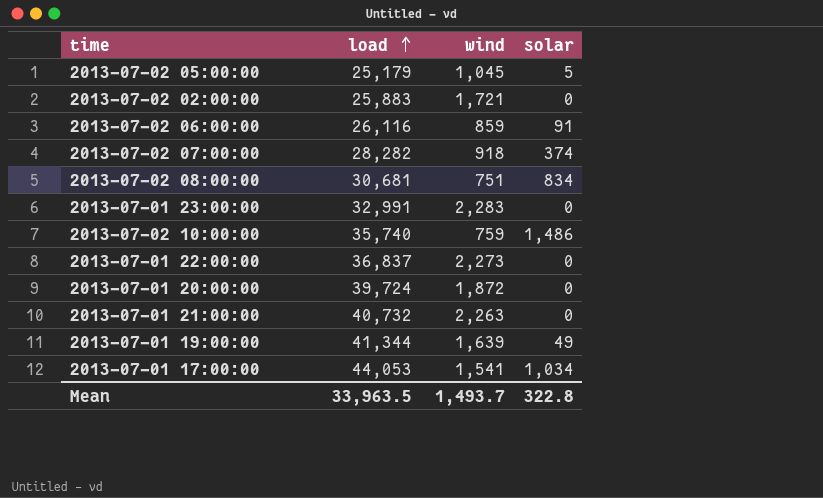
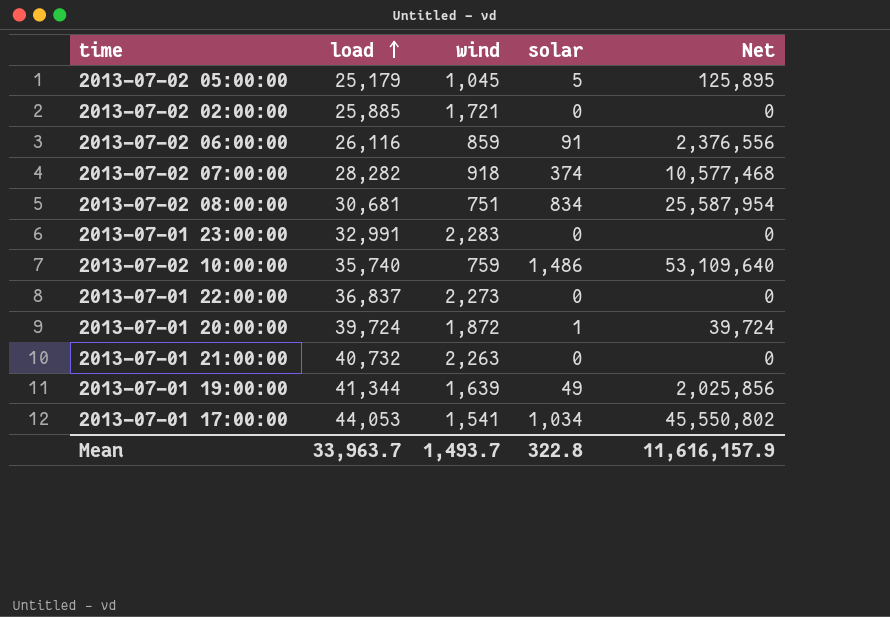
column Net | formula: none -> [load] * [solar]
2013-07-02 02:00:00 | load: 25,883 -> 25,885
2013-07-01 20:00:00 | solar: 0 -> 1
Mean | load: 33,963.5 -> 33,963.7

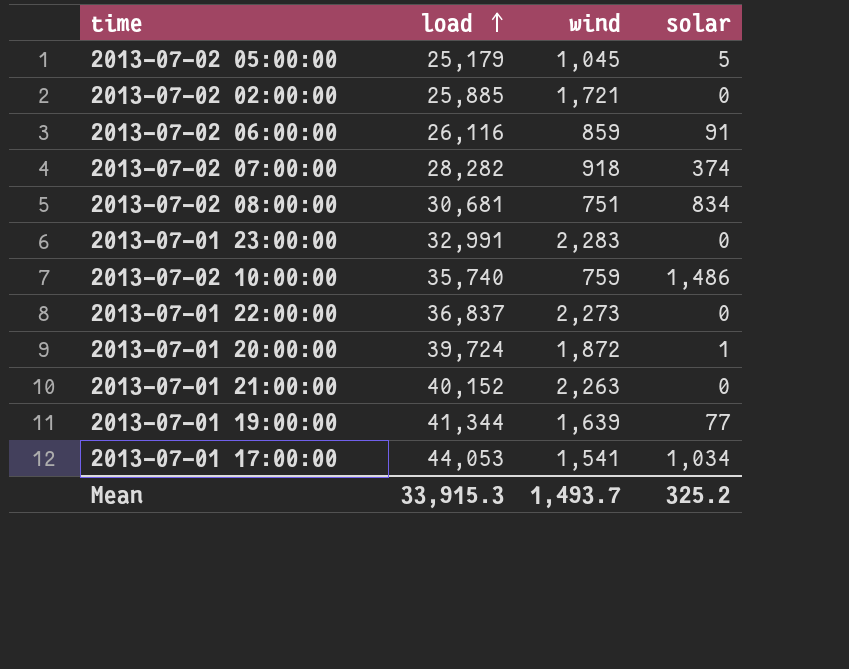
column Net | formula: [load] * [solar] -> none
2013-07-01 21:00:00 | load: 40,732 -> 40,152
2013-07-01 19:00:00 | solar: 49 -> 77
Mean | load: 33,963.7 -> 33,915.3
Mean | solar: 322.8 -> 325.2

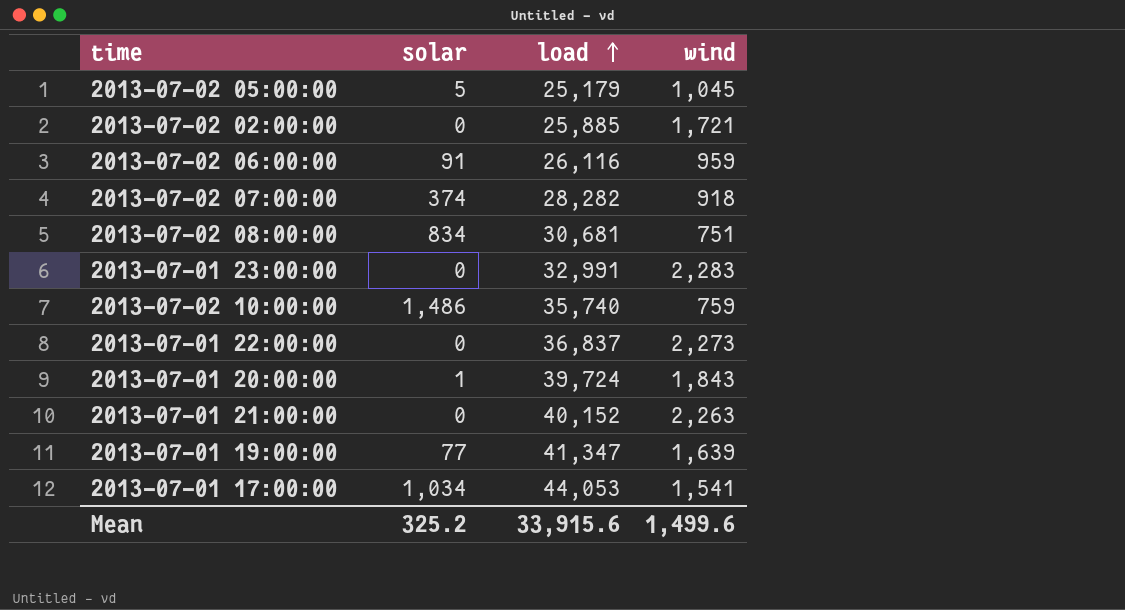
column solar | position: 4 -> 2
2013-07-02 06:00:00 | wind: 859 -> 959
2013-07-01 20:00:00 | wind: 1,872 -> 1,843
2013-07-01 19:00:00 | load: 41,344 -> 41,347
Mean | load: 33,915.3 -> 33,915.6
Mean | wind: 1,493.7 -> 1,499.6

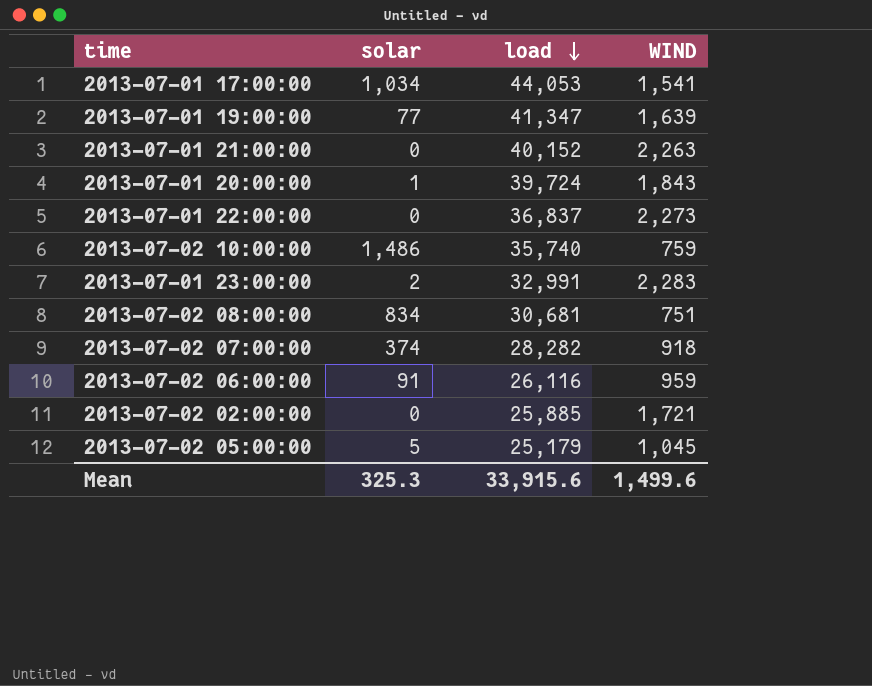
row order: load ascending -> load descending
column name: wind -> WIND
2013-07-01 23:00:00 | solar: 0 -> 2
Mean | solar: 325.2 -> 325.3

